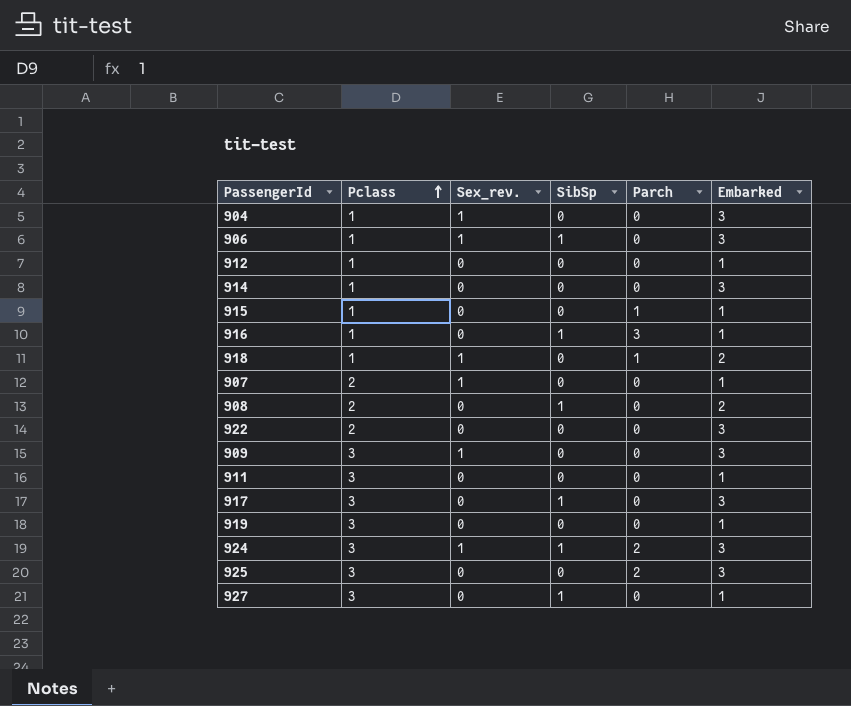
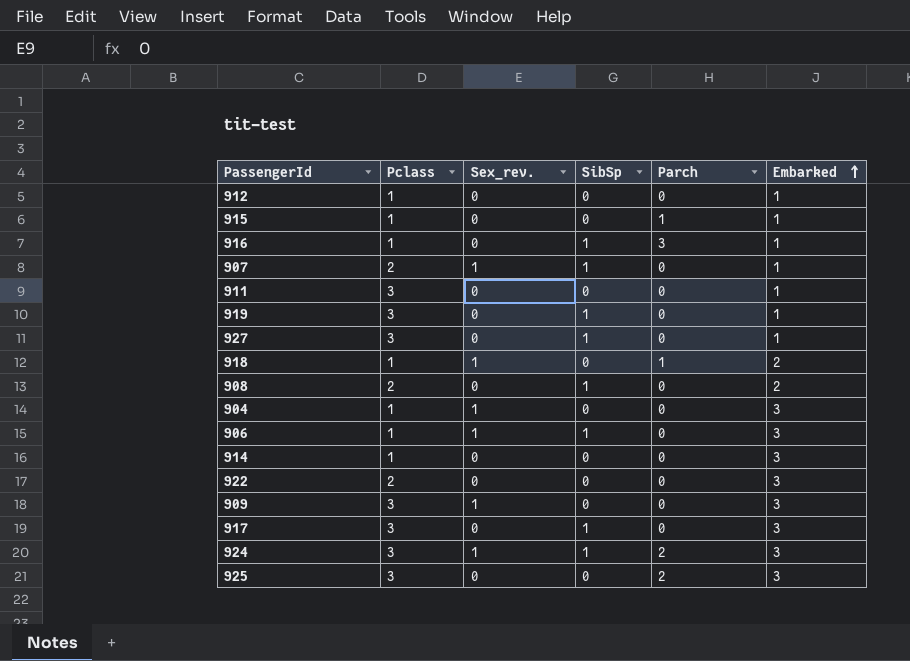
row order: Pclass ascending -> Embarked ascending
907 | SibSp: 0 -> 1
919 | SibSp: 0 -> 1

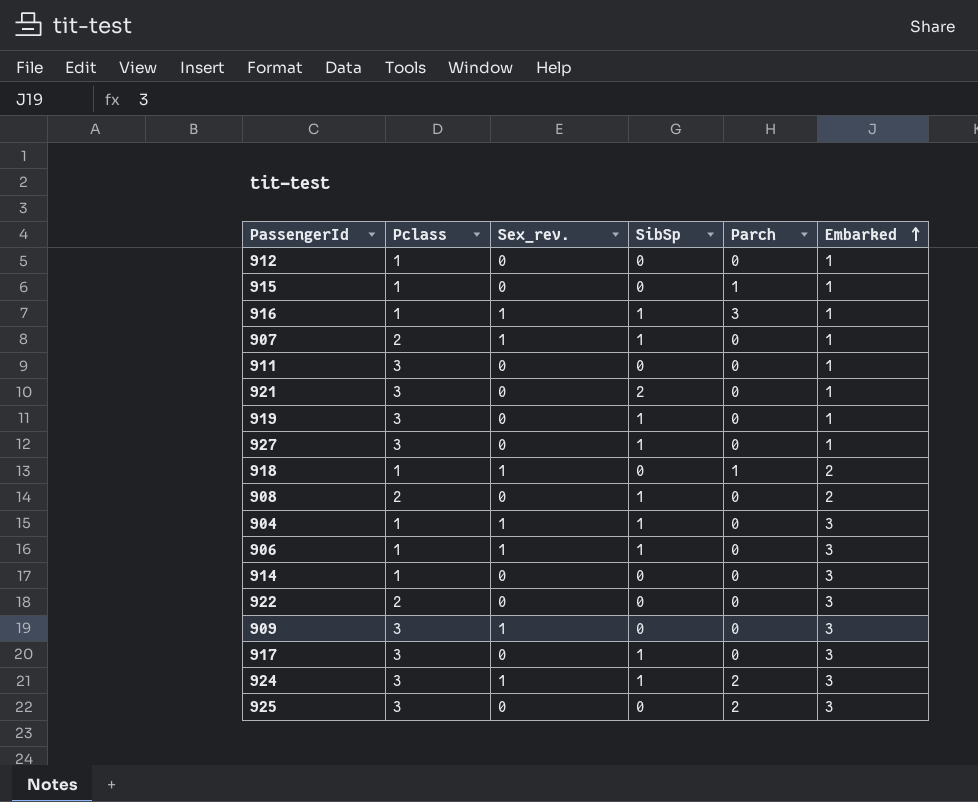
916 | Sex_rev.: 0 -> 1
row 921: none -> 3 | 0 | 2 | 0 | 1
904 | SibSp: 0 -> 1

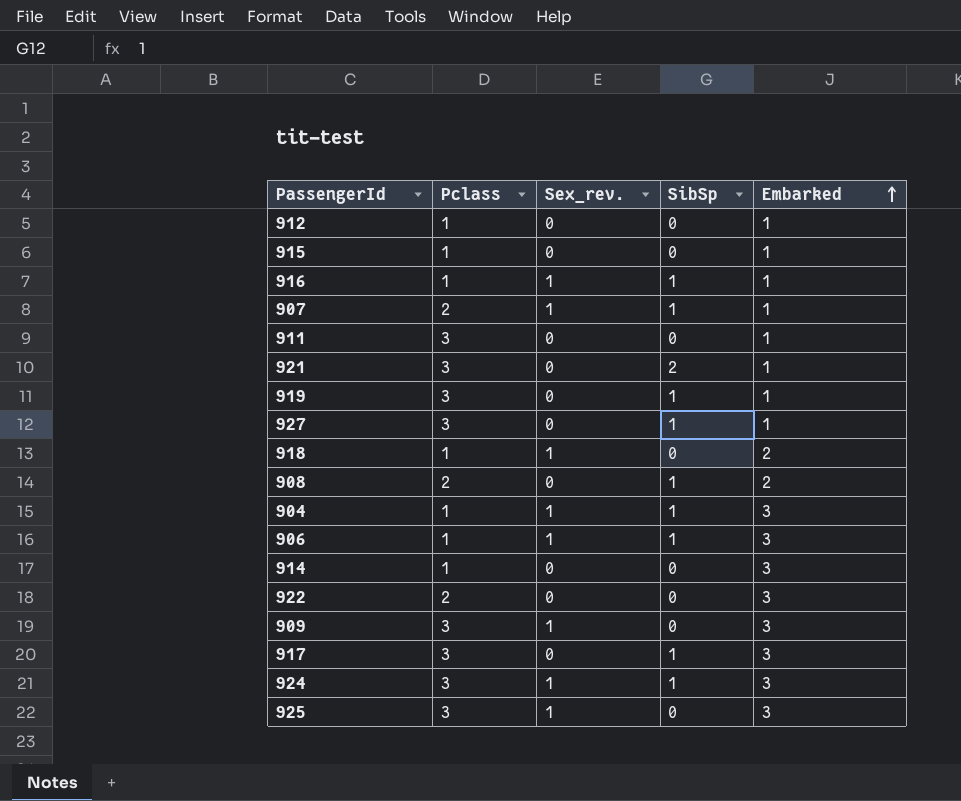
column Parch | position: 5 -> none
925 | Sex_rev.: 0 -> 1

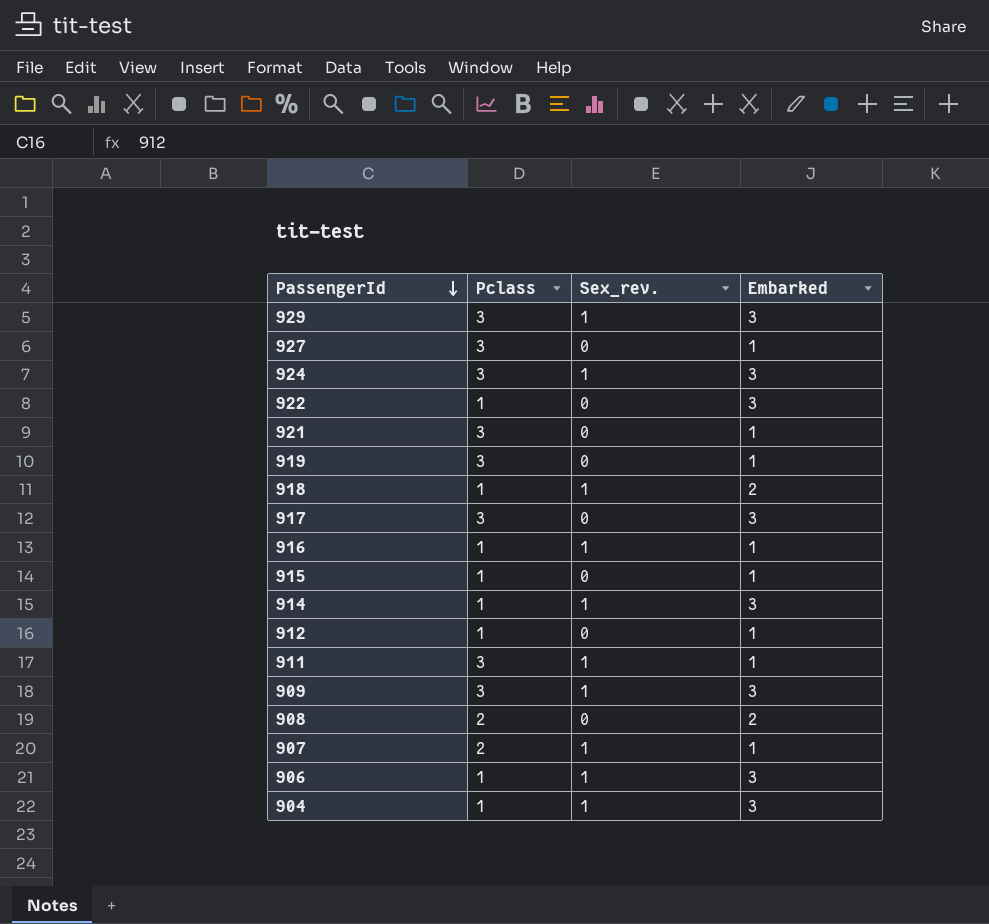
row order: Embarked ascending -> PassengerId descending
column SibSp | position: 4 -> none
row 925: 3 | 1 | 0 | 3 -> none
row 929: none -> 3 | 1 | 3
922 | Pclass: 2 -> 1
914 | Sex_rev.: 0 -> 1
911 | Sex_rev.: 0 -> 1

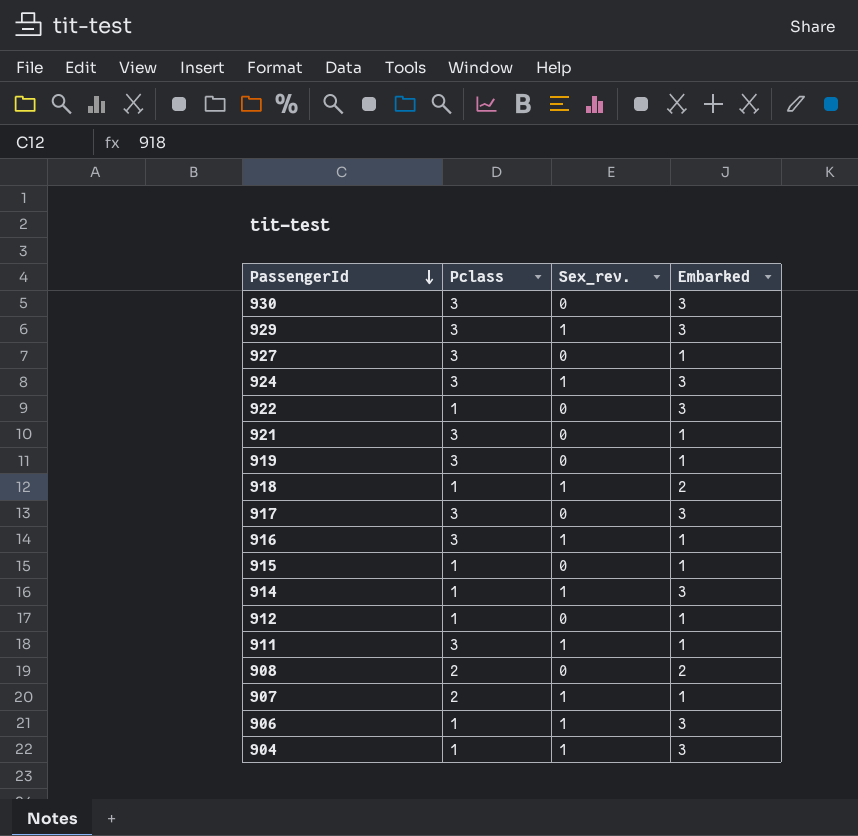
row 909: 3 | 1 | 3 -> none
row 930: none -> 3 | 0 | 3
916 | Pclass: 1 -> 3

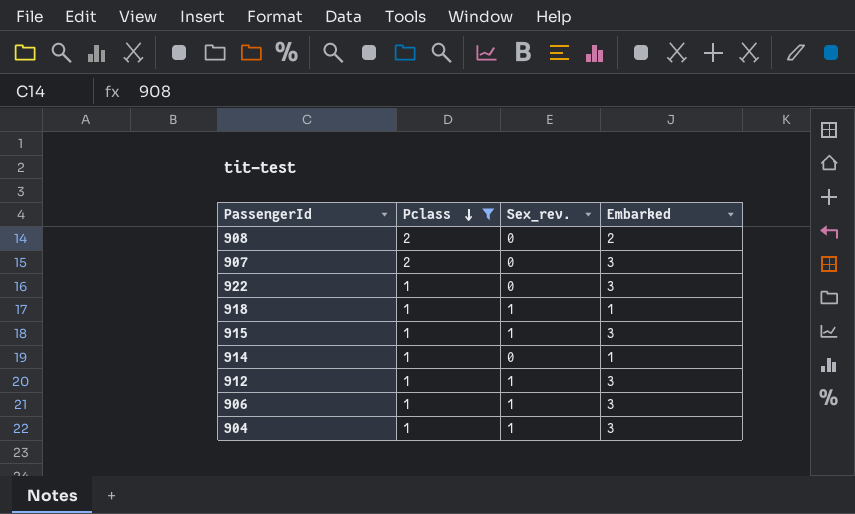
filter: none -> Pclass != 3
row order: PassengerId descending -> Pclass descending
907 | Sex_rev.: 1 -> 0
907 | Embarked: 1 -> 3
918 | Embarked: 2 -> 1
915 | Sex_rev.: 0 -> 1
915 | Embarked: 1 -> 3
914 | Sex_rev.: 1 -> 0
914 | Embarked: 3 -> 1
912 | Sex_rev.: 0 -> 1
912 | Embarked: 1 -> 3

